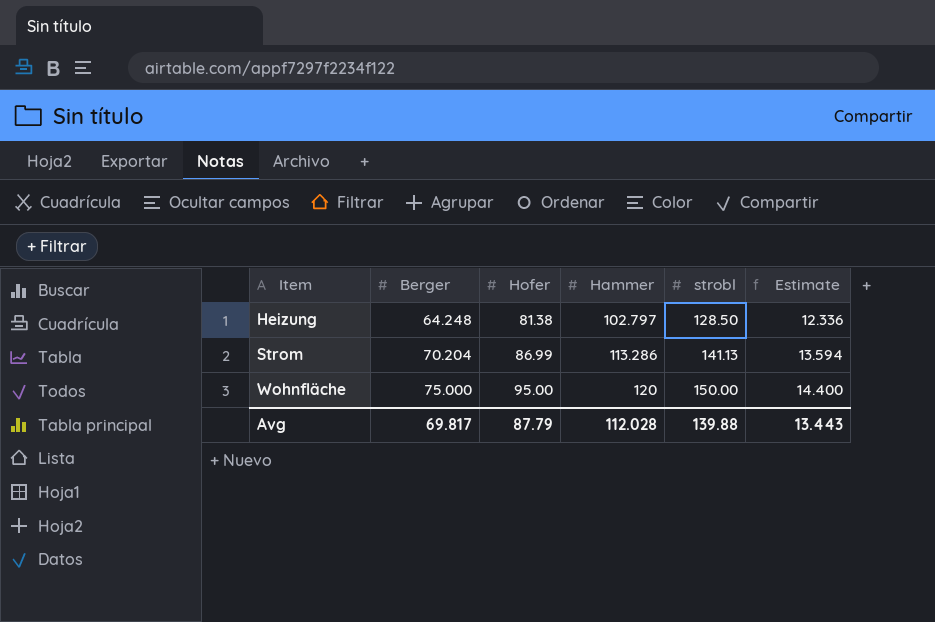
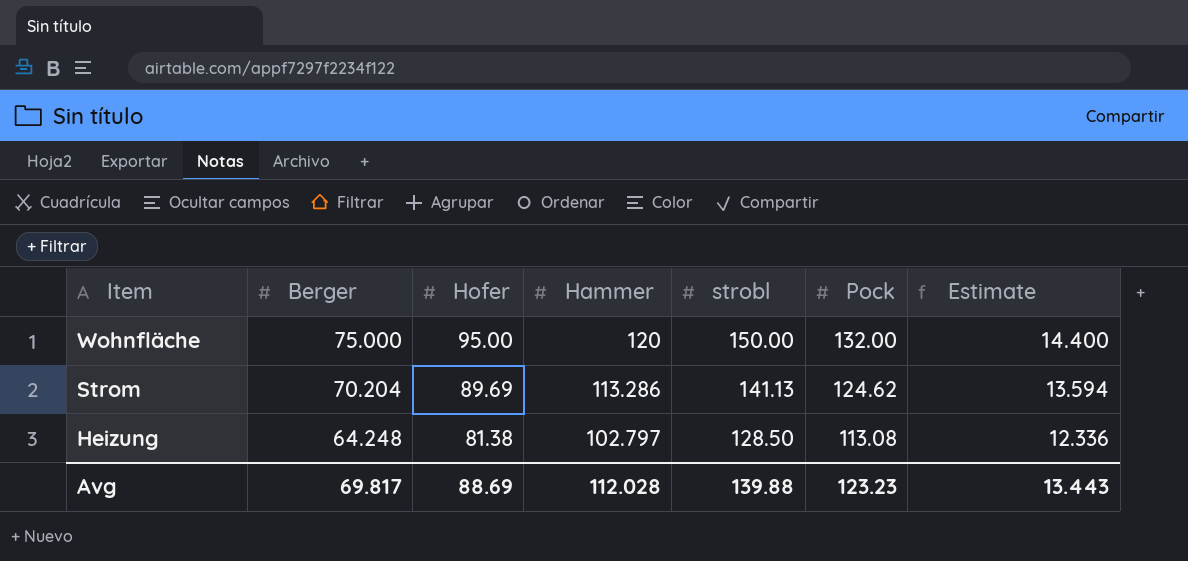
row order: Item ascending -> Item descending
column Pock | position: none -> 6
Strom | Hofer: 86.99 -> 89.69
Avg | Hofer: 87.79 -> 88.69

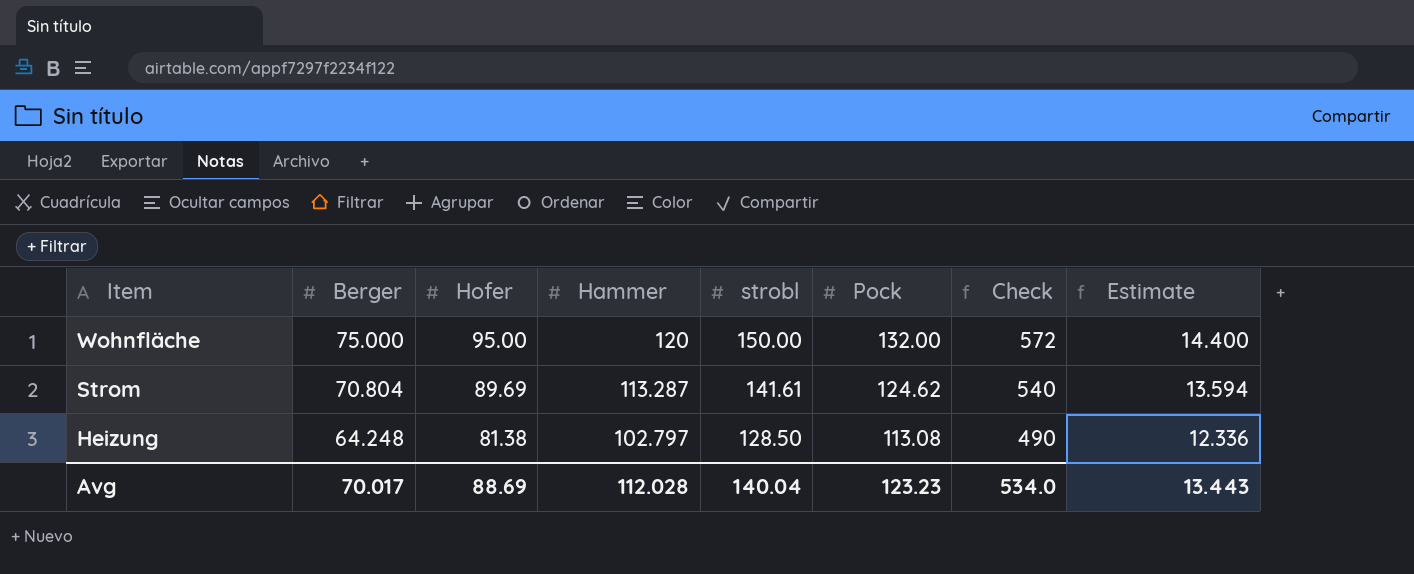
column Check | formula: none -> [Berger] + [Hofer] + [Hammer] + [strobl] + [Pock]
Strom | Berger: 70.204 -> 70.804
Strom | Hammer: 113.286 -> 113.287
Strom | strobl: 141.13 -> 141.61
Avg | Berger: 69.817 -> 70.017
Avg | strobl: 139.88 -> 140.04

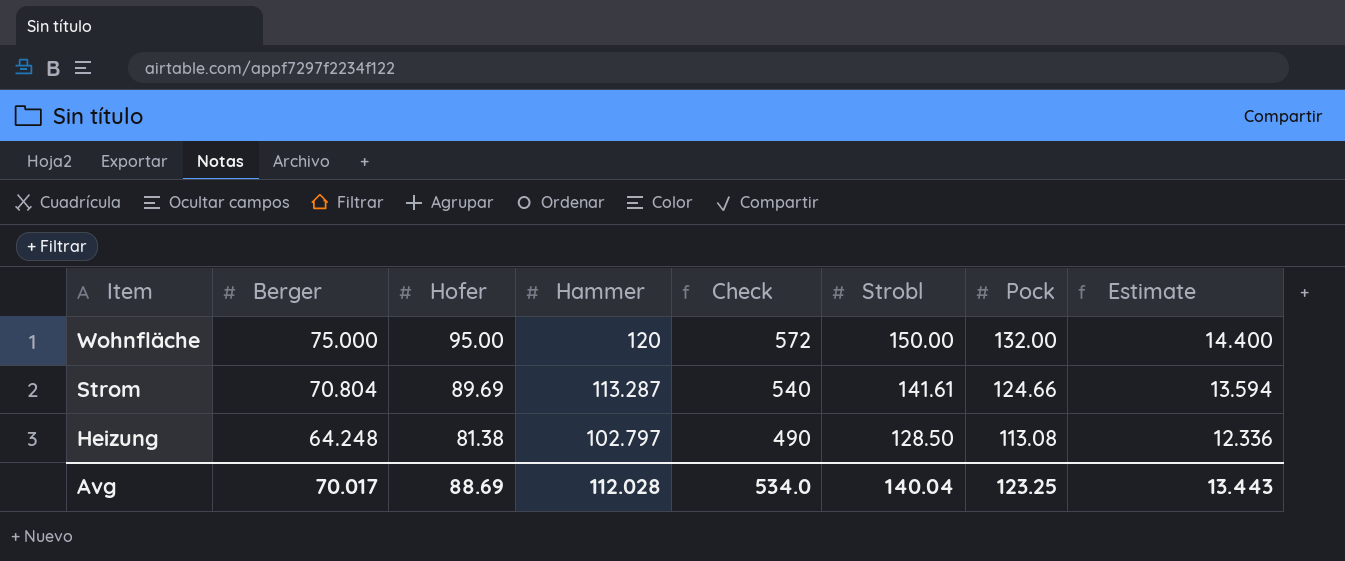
column Check | position: 7 -> 5
column name: strobl -> Strobl
Strom | Pock: 124.62 -> 124.66
Avg | Pock: 123.23 -> 123.25

